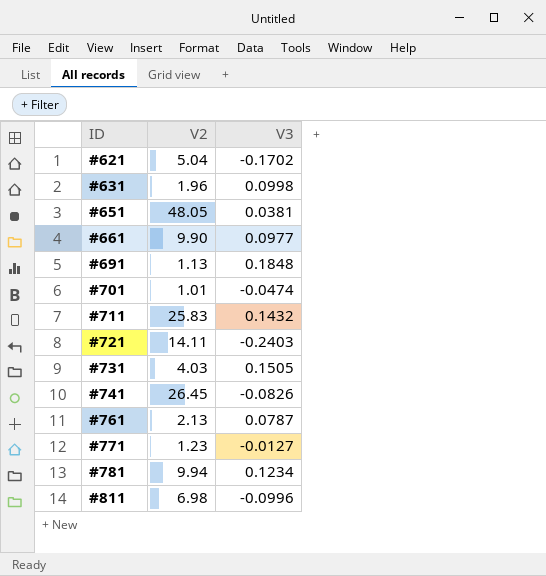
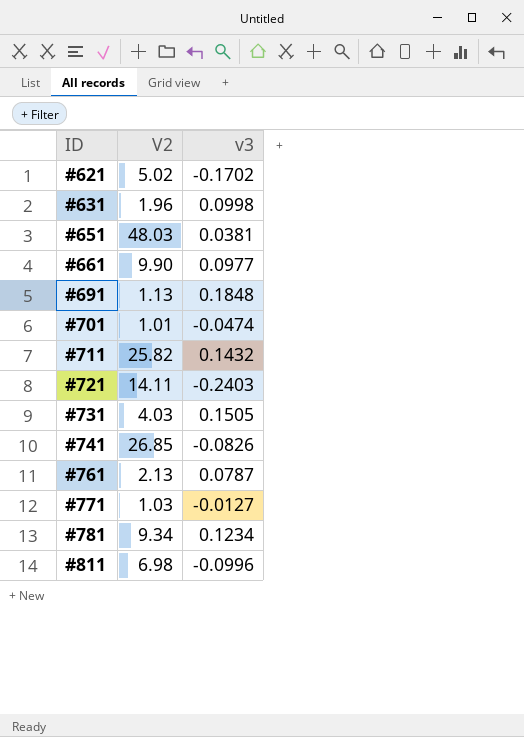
column name: V3 -> v3
#621 | V2: 5.04 -> 5.02
#651 | V2: 48.05 -> 48.03
#711 | V2: 25.83 -> 25.82
#741 | V2: 26.45 -> 26.85
#771 | V2: 1.23 -> 1.03
#781 | V2: 9.94 -> 9.34

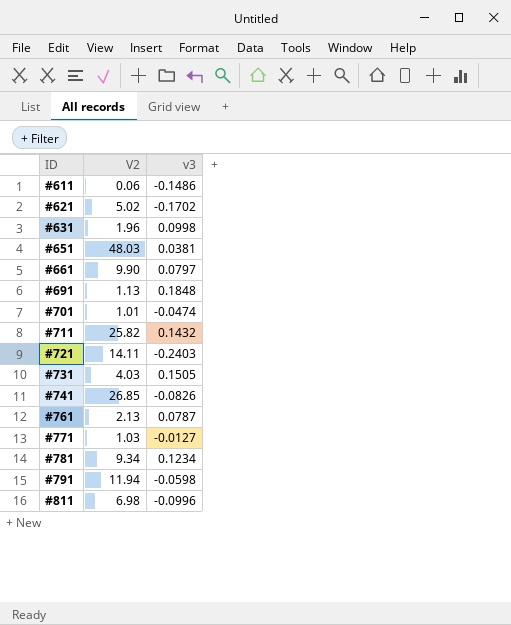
row #611: none -> 0.06 | -0.1486
#661 | v3: 0.0977 -> 0.0797
row #791: none -> 11.94 | -0.0598

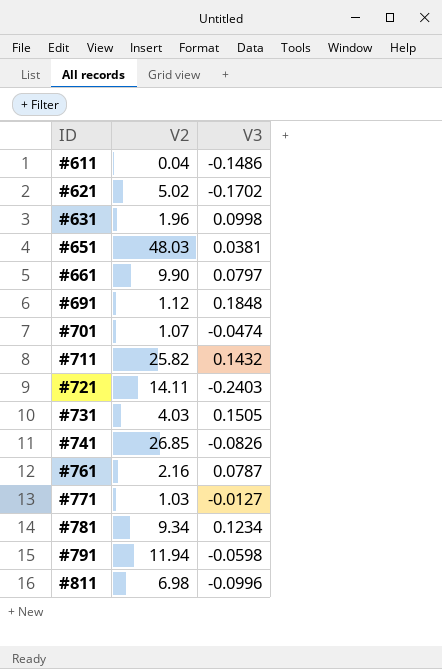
column name: v3 -> V3
#611 | V2: 0.06 -> 0.04
#691 | V2: 1.13 -> 1.12
#701 | V2: 1.01 -> 1.07
#761 | V2: 2.13 -> 2.16

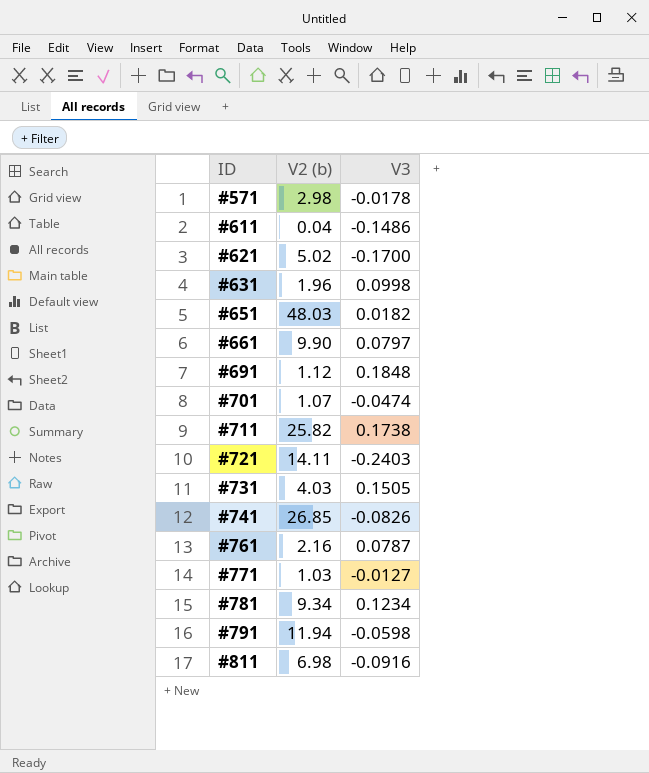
column name: V2 -> V2 (b)
row #571: none -> 2.98 | -0.0178
#621 | V3: -0.1702 -> -0.1700
#651 | V3: 0.0381 -> 0.0182
#711 | V3: 0.1432 -> 0.1738
#811 | V3: -0.0996 -> -0.0916

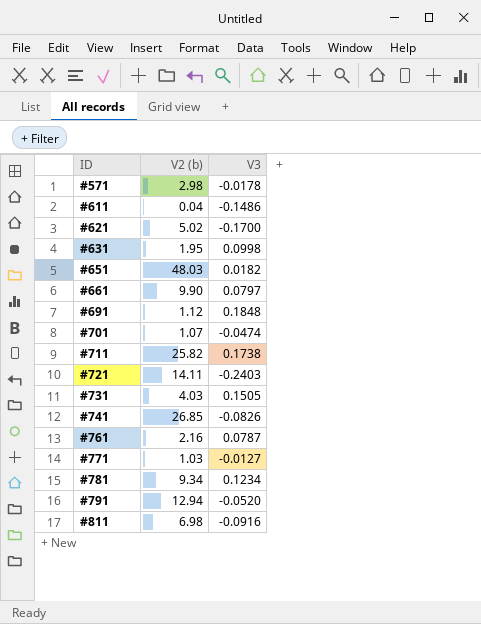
#631 | V2 (b): 1.96 -> 1.95
#791 | V2 (b): 11.94 -> 12.94
#791 | V3: -0.0598 -> -0.0520

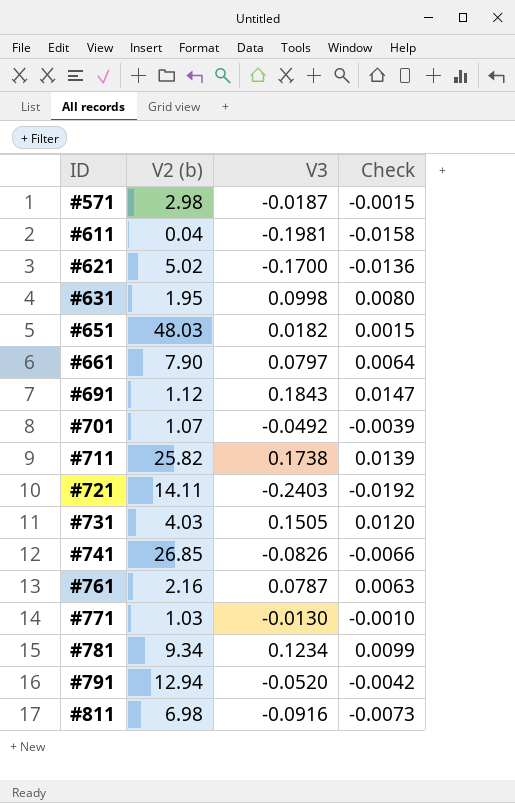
column Check | formula: none -> [V3] * 0.08
#571 | V3: -0.0178 -> -0.0187
#611 | V3: -0.1486 -> -0.1981
#661 | V2 (b): 9.90 -> 7.90
#691 | V3: 0.1848 -> 0.1843
#701 | V3: -0.0474 -> -0.0492
#771 | V3: -0.0127 -> -0.0130

